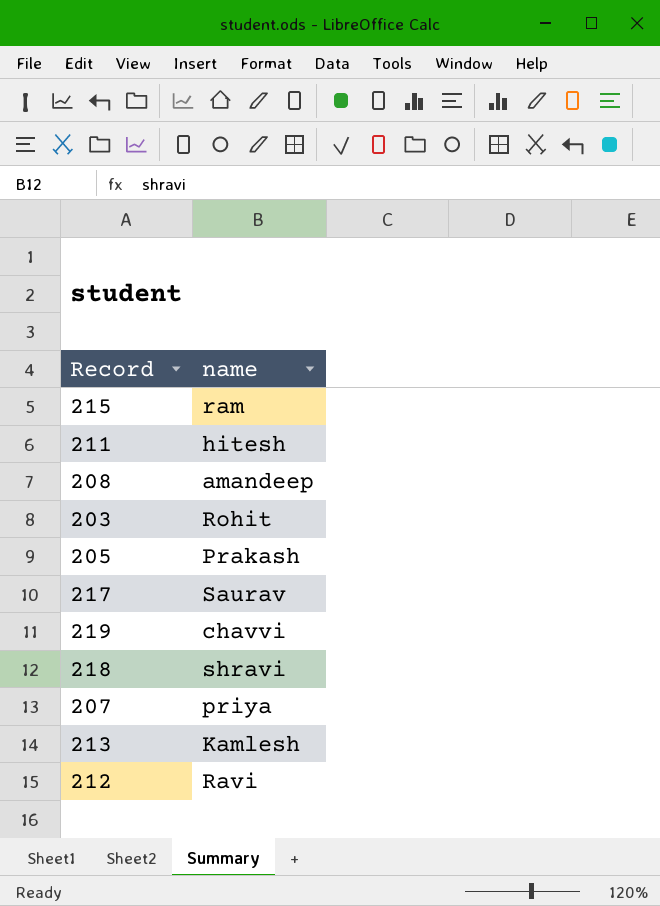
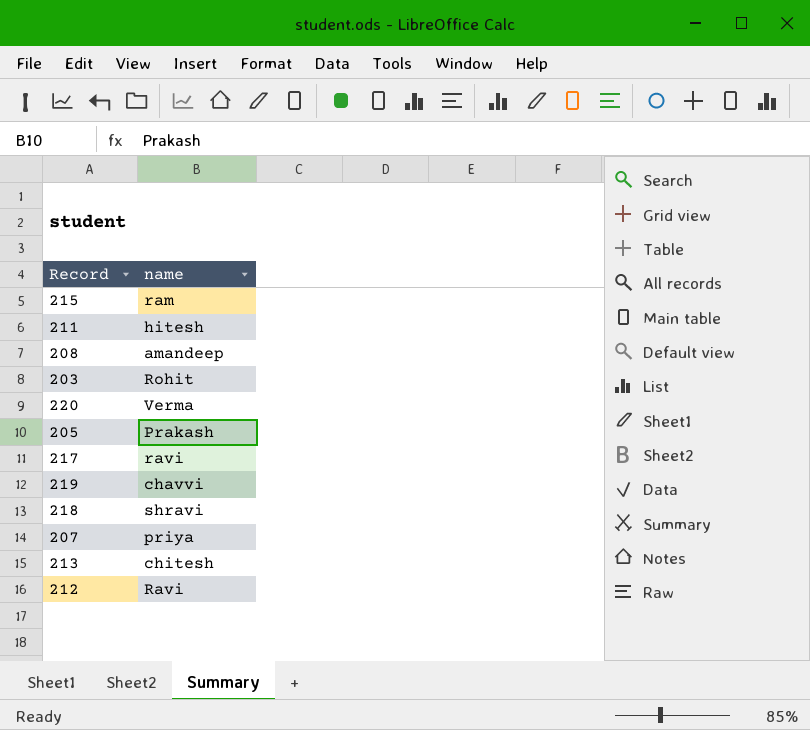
row 220: none -> Verma
217 | name: Saurav -> ravi
213 | name: Kamlesh -> chitesh

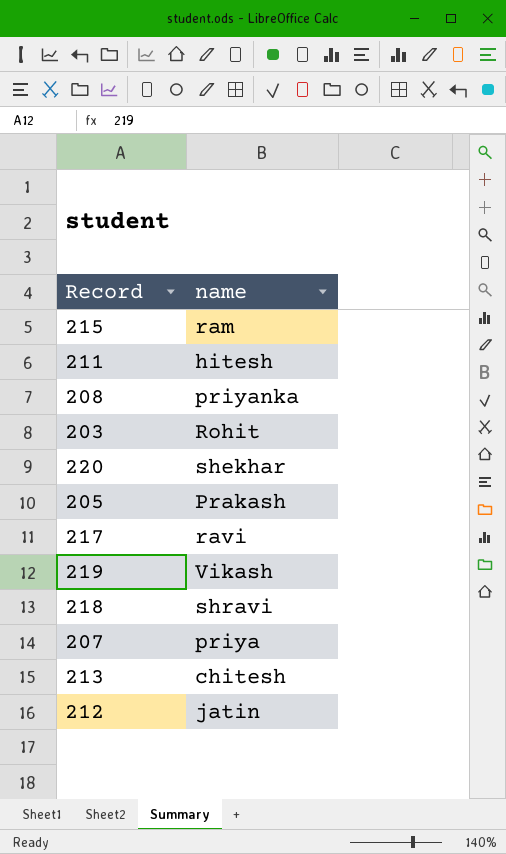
208 | name: amandeep -> priyanka
220 | name: Verma -> shekhar
219 | name: chavvi -> Vikash
212 | name: Ravi -> jatin

